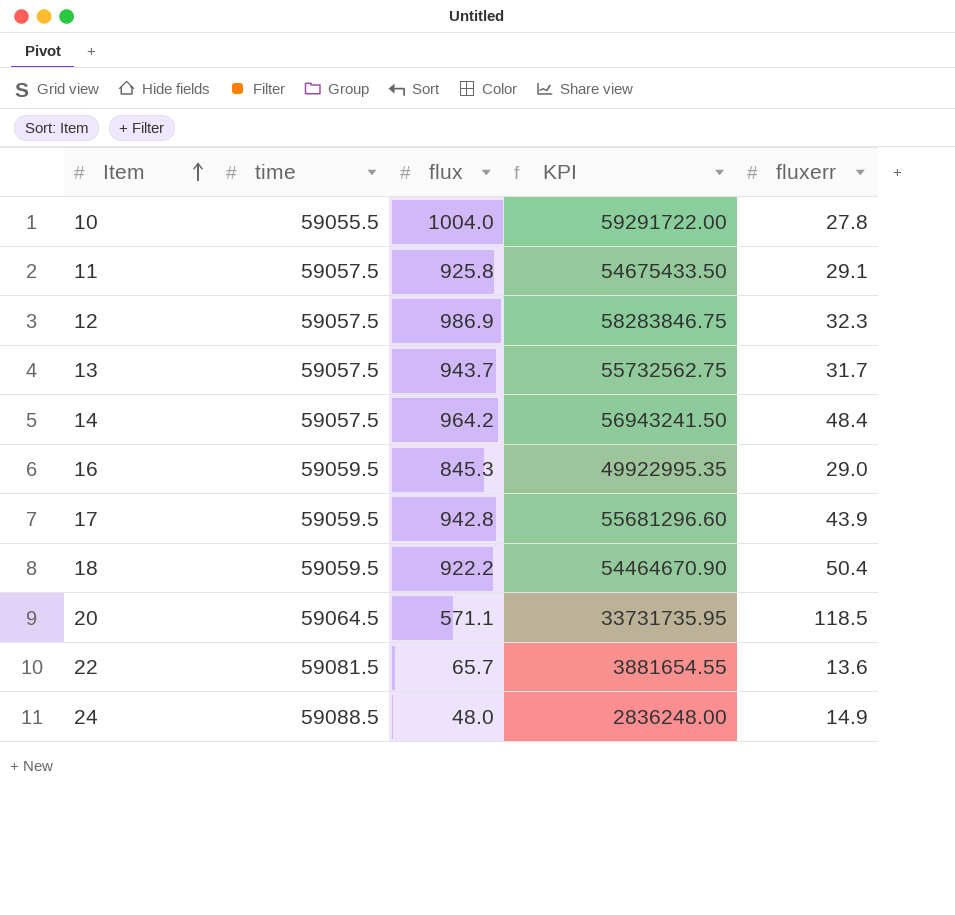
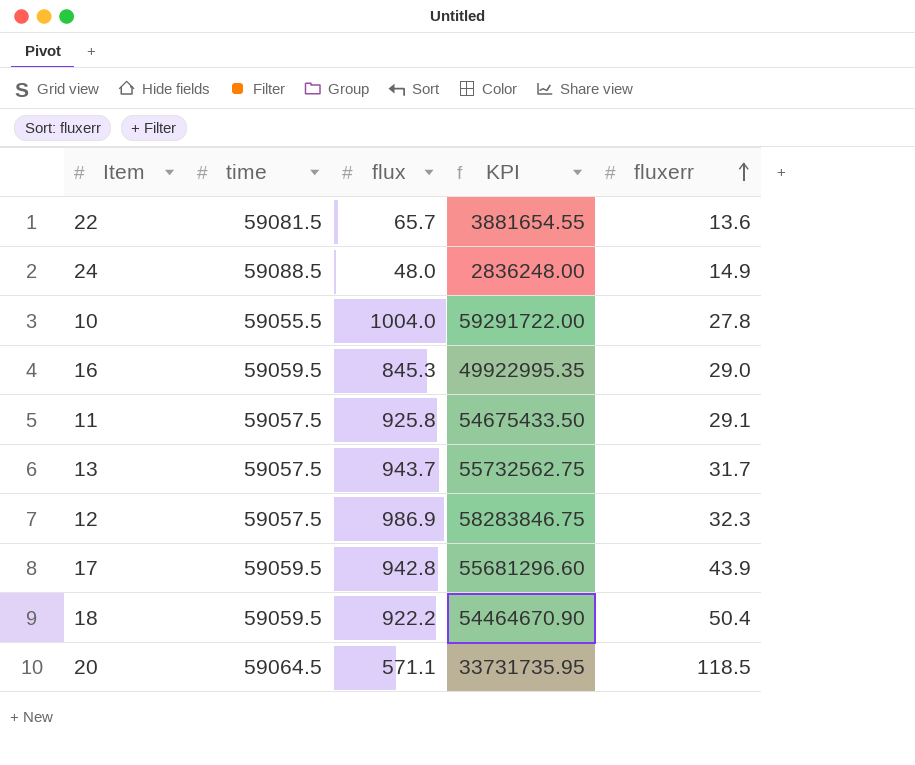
row order: Item ascending -> fluxerr ascending
row 14: 59057.5 | 964.2 | 56943241.50 | 48.4 -> none

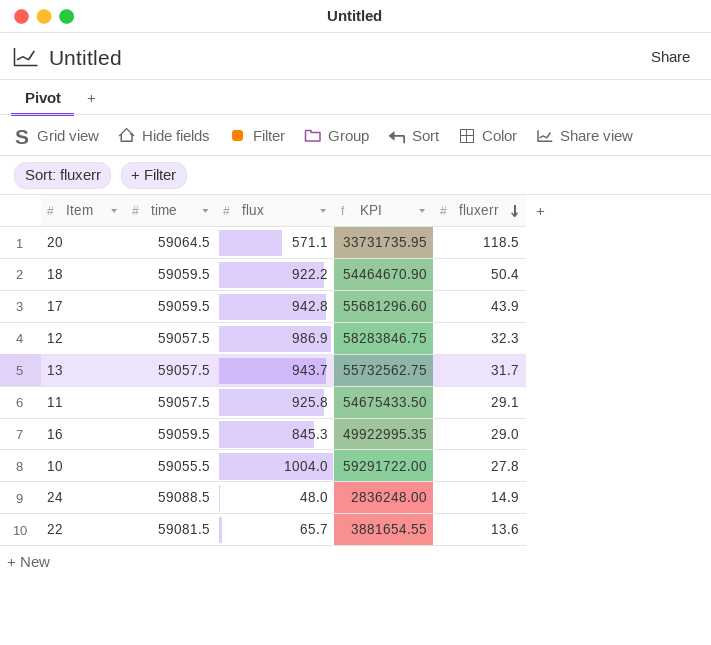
row order: fluxerr ascending -> fluxerr descending

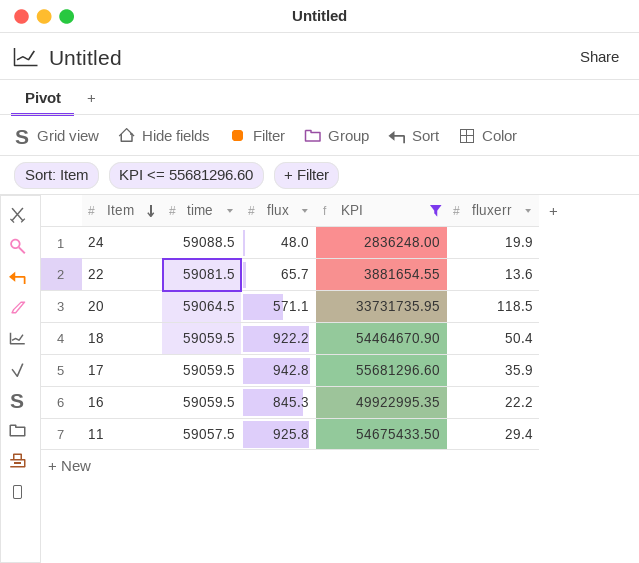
filter: none -> KPI <= 55681296.60
row order: fluxerr descending -> Item descending
24 | fluxerr: 14.9 -> 19.9
17 | fluxerr: 43.9 -> 35.9
16 | fluxerr: 29.0 -> 22.2
11 | fluxerr: 29.1 -> 29.4

